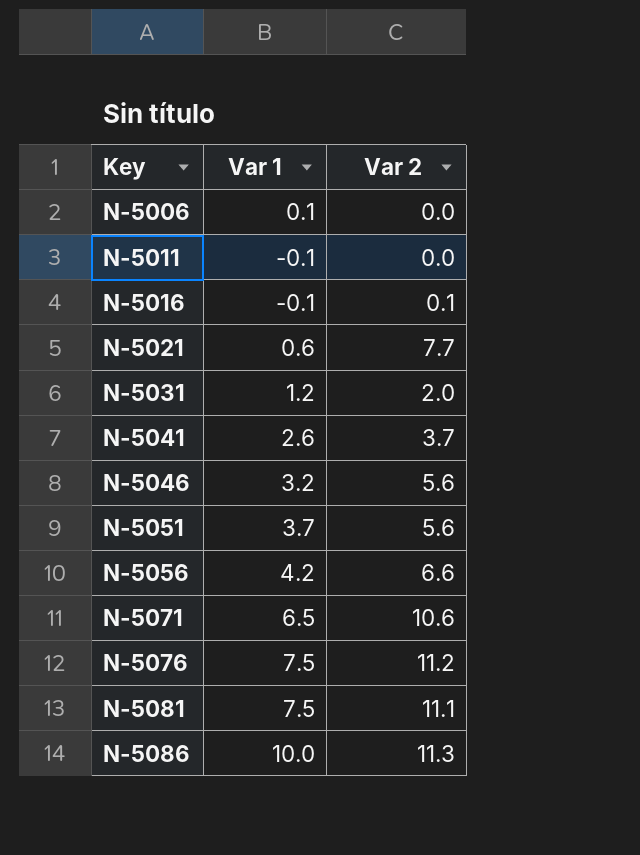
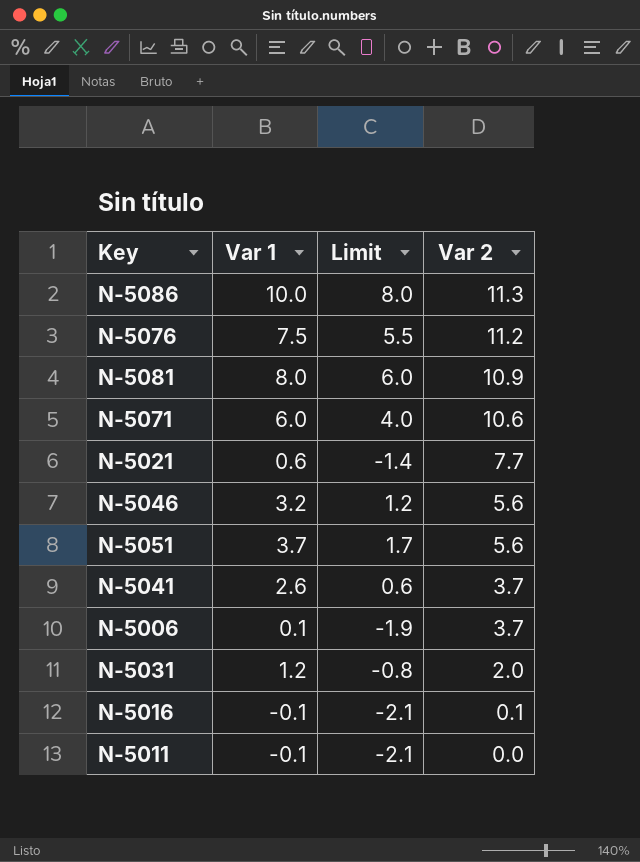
row order: Key ascending -> Var 2 descending
column Limit | formula: none -> [Var 1] - 2
row N-5056: 4.2 | 6.6 -> none
N-5081 | Var 1: 7.5 -> 8.0
N-5081 | Var 2: 11.1 -> 10.9
N-5071 | Var 1: 6.5 -> 6.0
N-5006 | Var 2: 0.0 -> 3.7

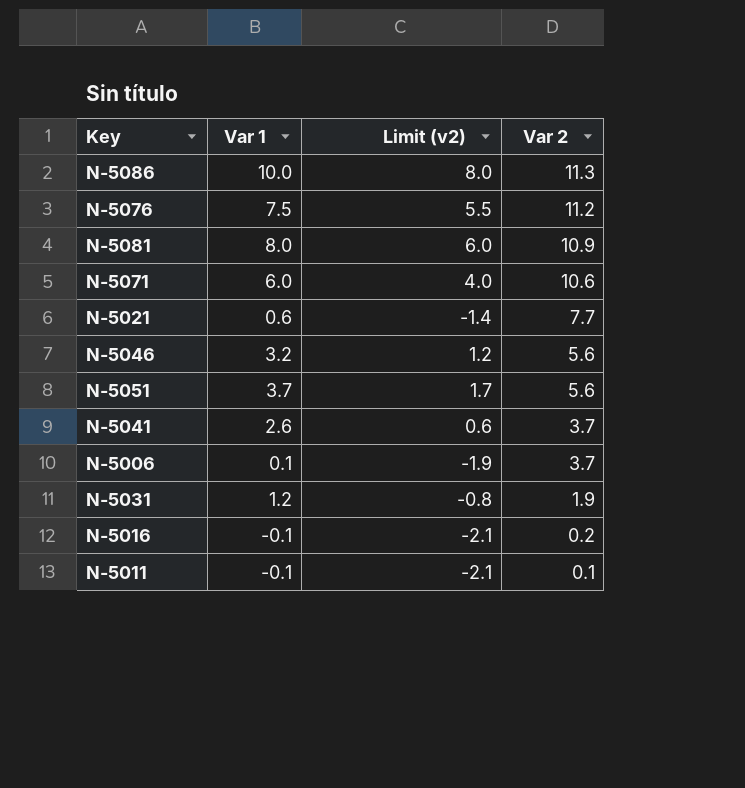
column name: Limit -> Limit (v2)
N-5031 | Var 2: 2.0 -> 1.9
N-5016 | Var 2: 0.1 -> 0.2
N-5011 | Var 2: 0.0 -> 0.1

